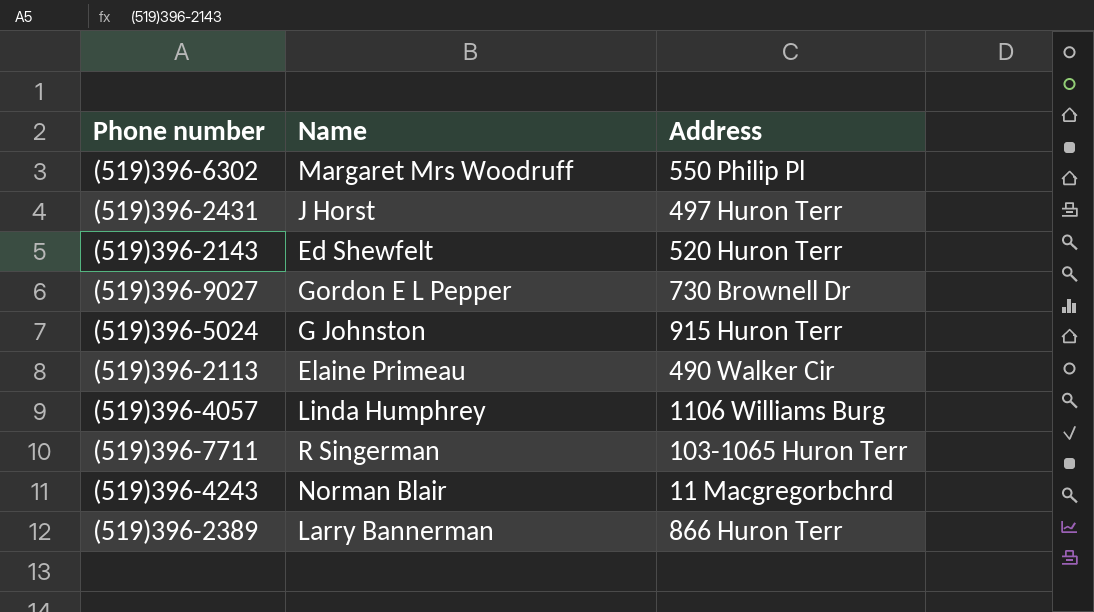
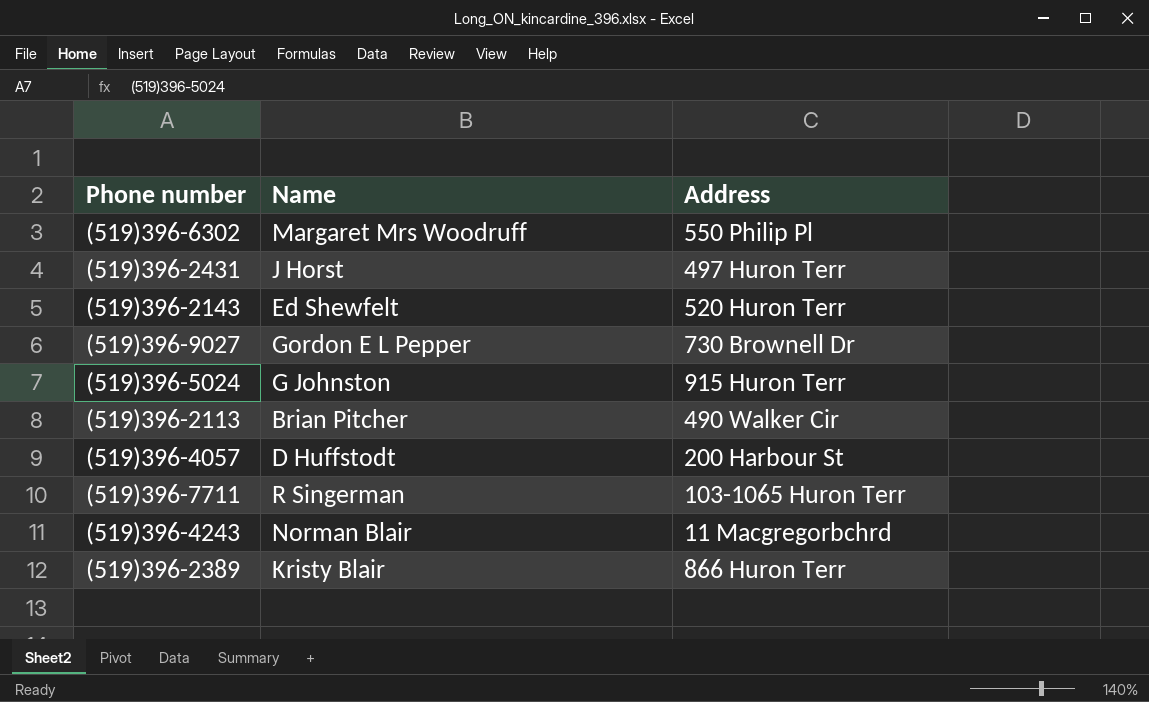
(519)396-2113 | Name: Elaine Primeau -> Brian Pitcher
(519)396-4057 | Name: Linda Humphrey -> D Huffstodt
(519)396-4057 | Address: 1106 Williams Burg -> 200 Harbour St
(519)396-2389 | Name: Larry Bannerman -> Kristy Blair

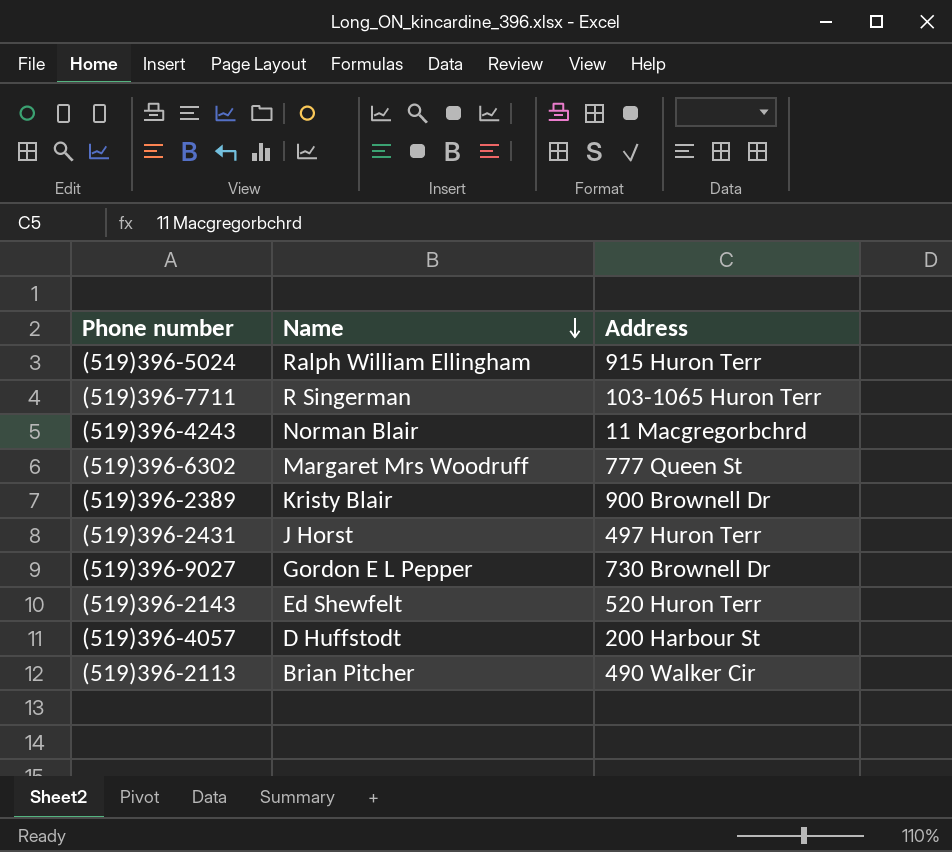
row order: none -> Name descending
(519)396-5024 | Name: G Johnston -> Ralph William Ellingham
(519)396-6302 | Address: 550 Philip Pl -> 777 Queen St
(519)396-2389 | Address: 866 Huron Terr -> 900 Brownell Dr

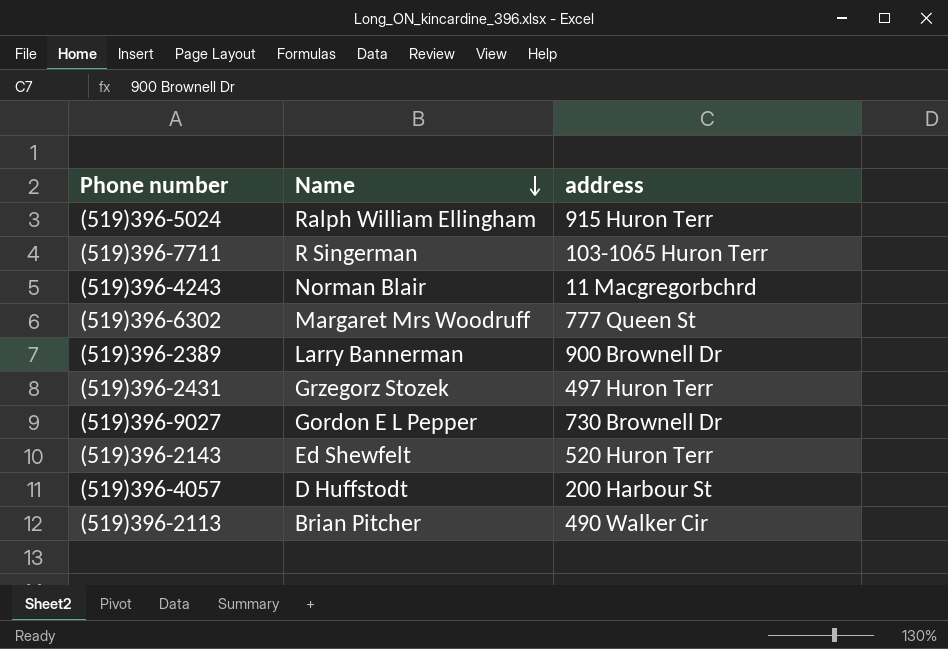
column name: Address -> address
(519)396-2389 | Name: Kristy Blair -> Larry Bannerman
(519)396-2431 | Name: J Horst -> Grzegorz Stozek

